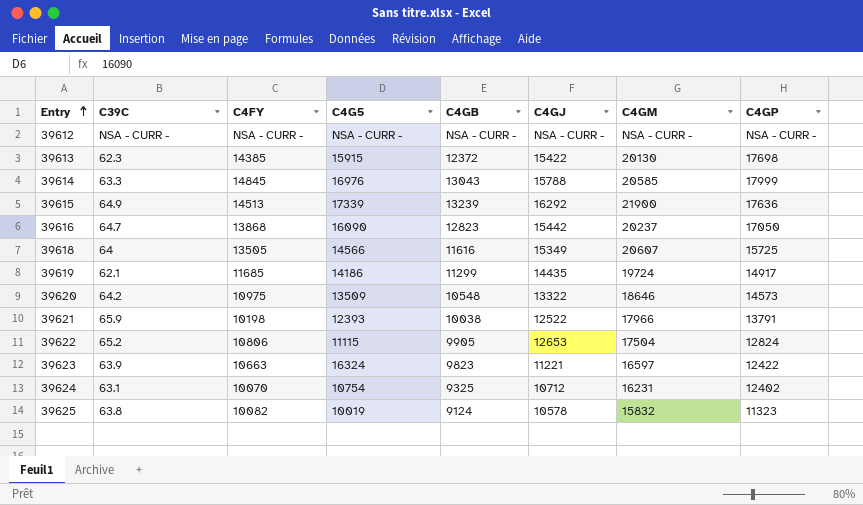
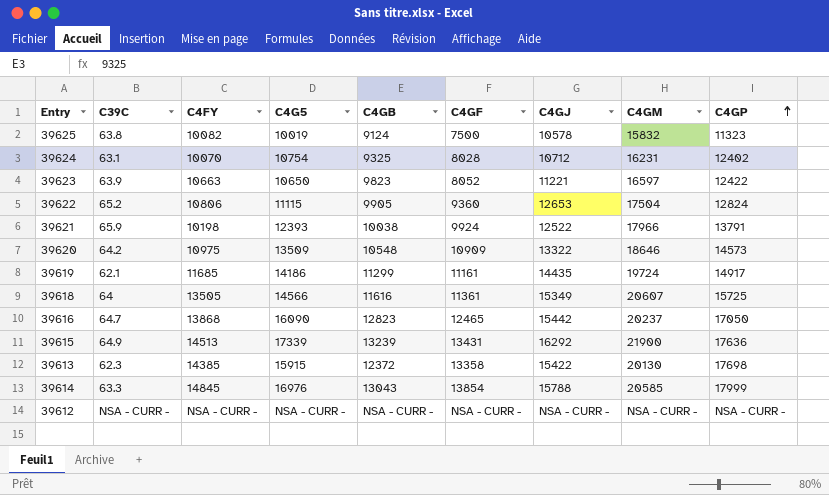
row order: Entry ascending -> C4GP ascending
column C4GF | position: none -> 6
39623 | C4G5: 16324 -> 10650

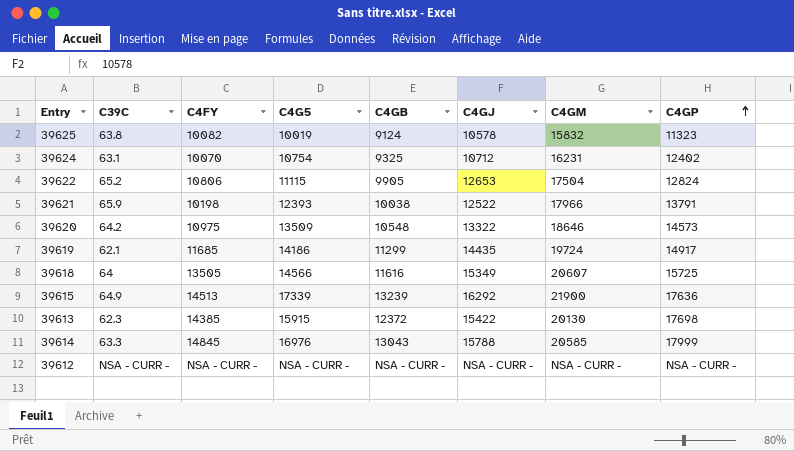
column C4GF | position: 6 -> none
row 39623: 63.9 | 10663 | 10650 | 9823 | 8052 | 11221 | 16597 | 12422 -> none
row 39616: 64.7 | 13868 | 16090 | 12823 | 12465 | 15442 | 20237 | 17050 -> none

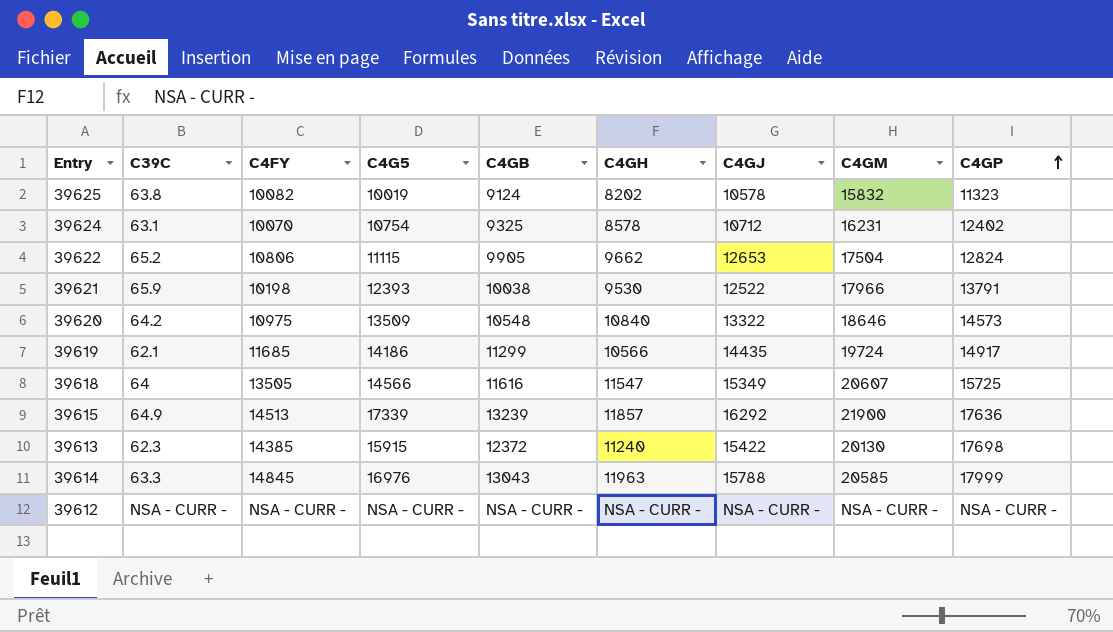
column C4GH | position: none -> 6

